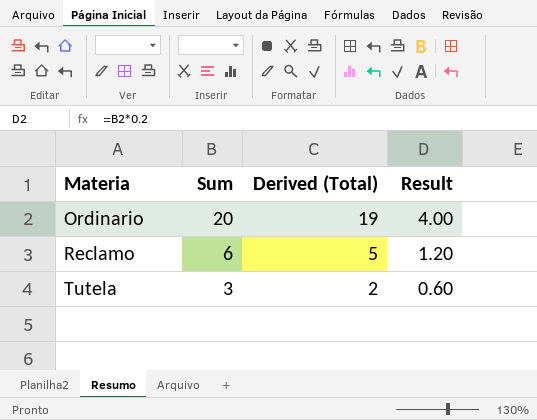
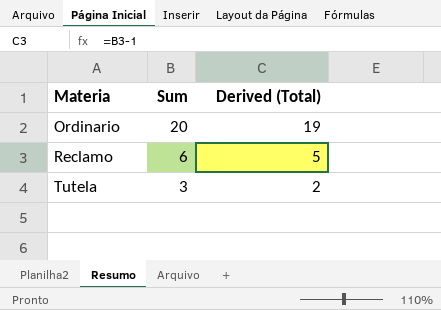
column Result | formula: [Sum] * 0.2 -> none

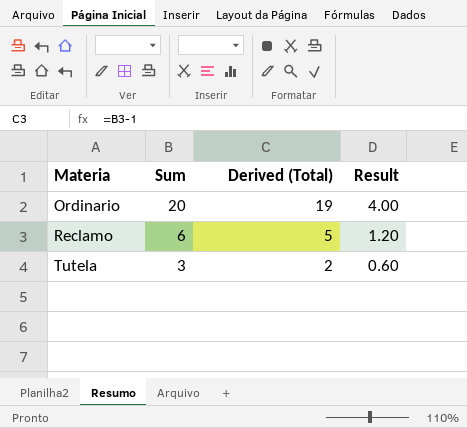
column Result | formula: none -> [Sum] * 0.2

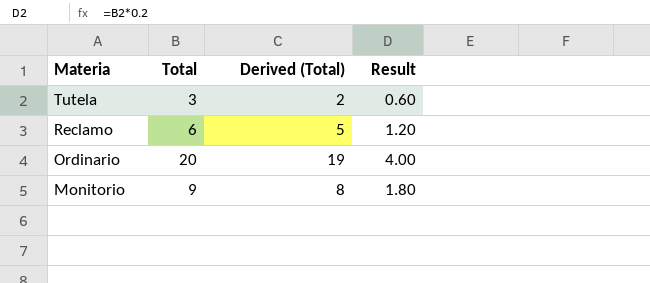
row order: Materia ascending -> Materia descending
column name: Sum -> Total
row Monitorio: none -> 9 | 8 | 1.80

